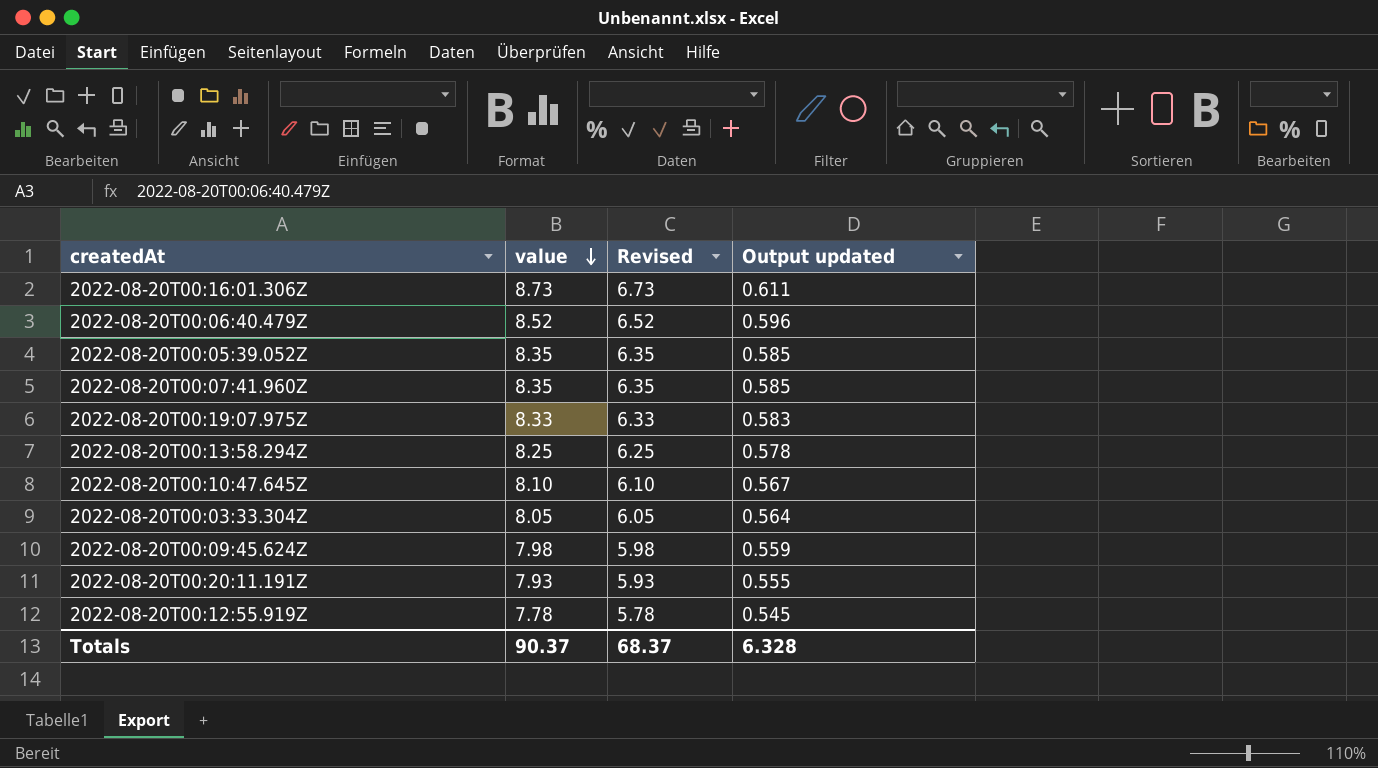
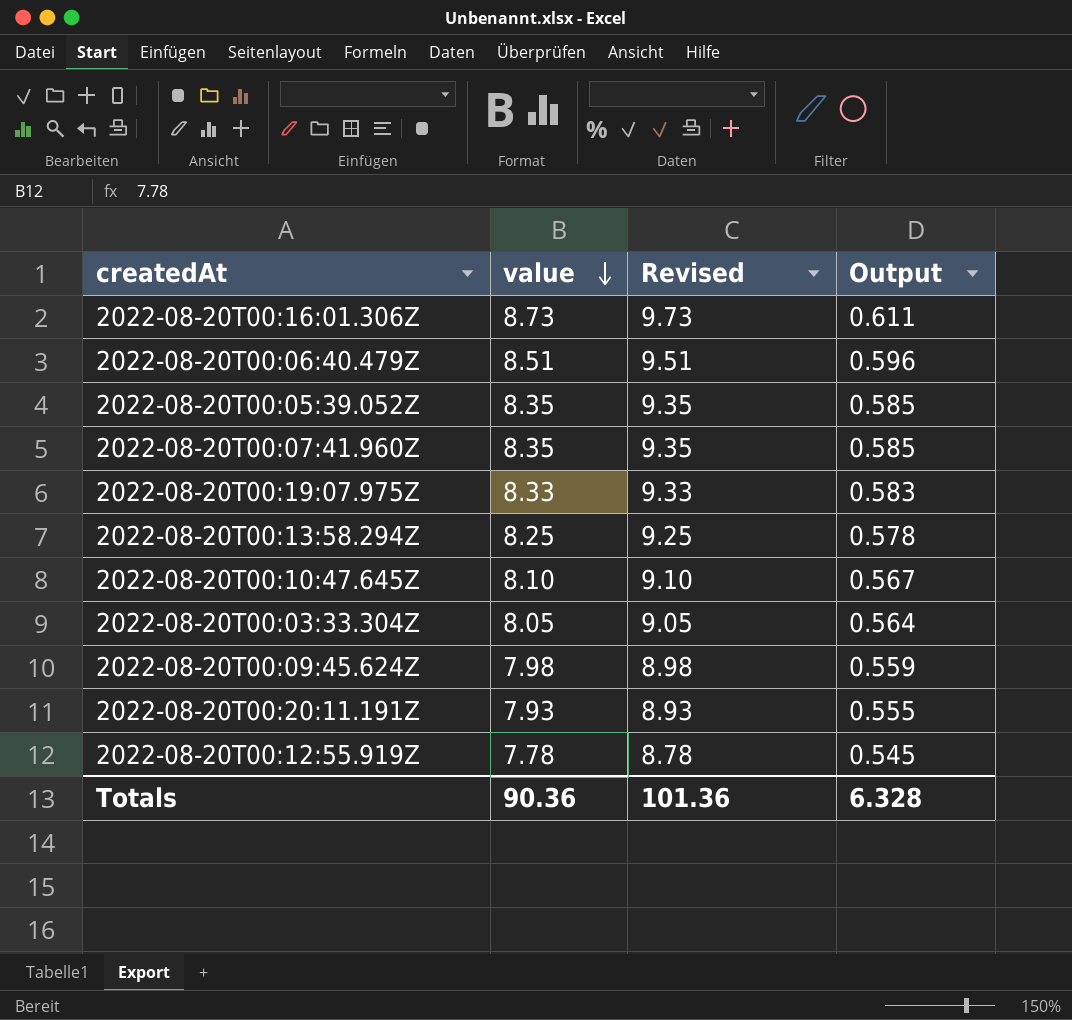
column Revised | formula: [value] - 2 -> [value] + 1
column name: Output updated -> Output
2022-08-20T00:06:40.479Z | value: 8.52 -> 8.51
Totals | value: 90.37 -> 90.36
Totals | Revised: 68.37 -> 101.36

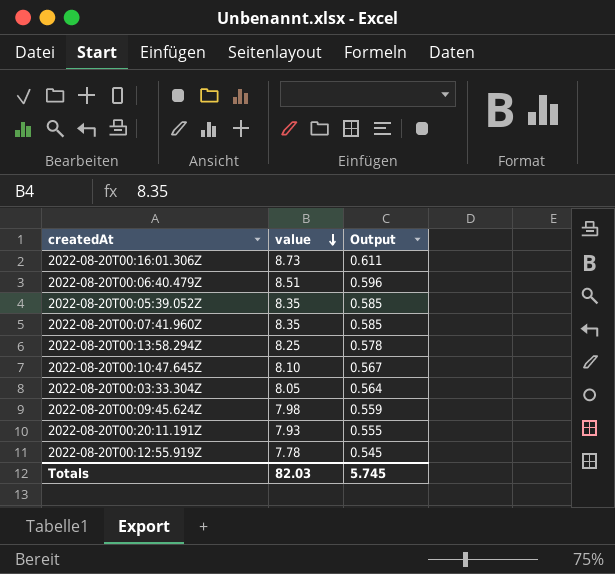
column Revised | formula: [value] + 1 -> none
row 2022-08-20T00:19:07.975Z: 8.33 | 9.33 | 0.583 -> none
Totals | value: 90.36 -> 82.03
Totals | Output: 6.328 -> 5.745

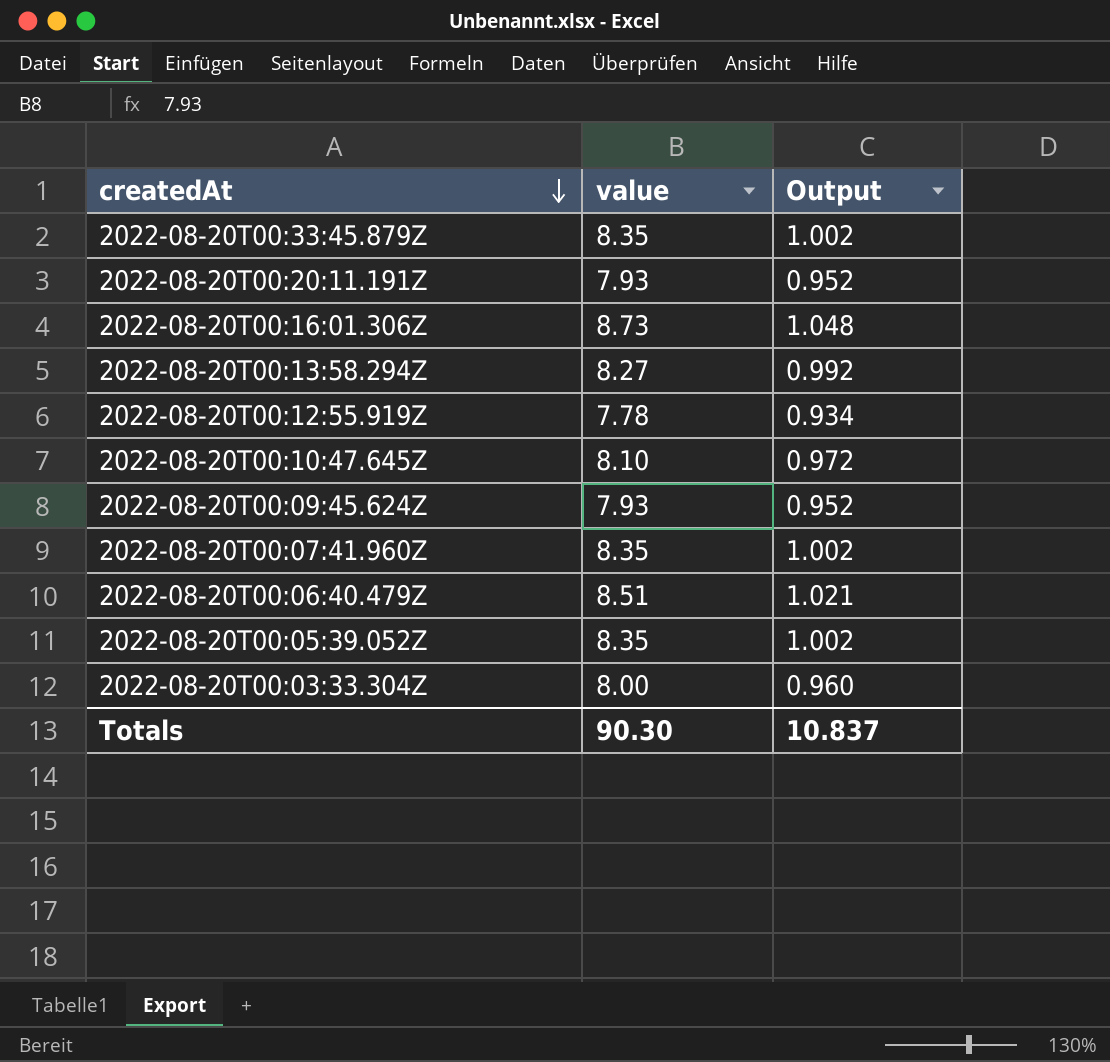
row order: value descending -> createdAt descending
column Output | formula: [value] * 0.07 -> [value] * 0.12
row 2022-08-20T00:33:45.879Z: none -> 8.35 | 1.002
2022-08-20T00:13:58.294Z | value: 8.25 -> 8.27
2022-08-20T00:09:45.624Z | value: 7.98 -> 7.93
2022-08-20T00:03:33.304Z | value: 8.05 -> 8.00
Totals | value: 82.03 -> 90.30
Totals | Output: 5.745 -> 10.837

